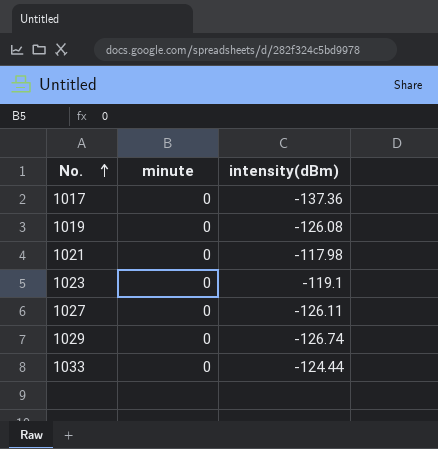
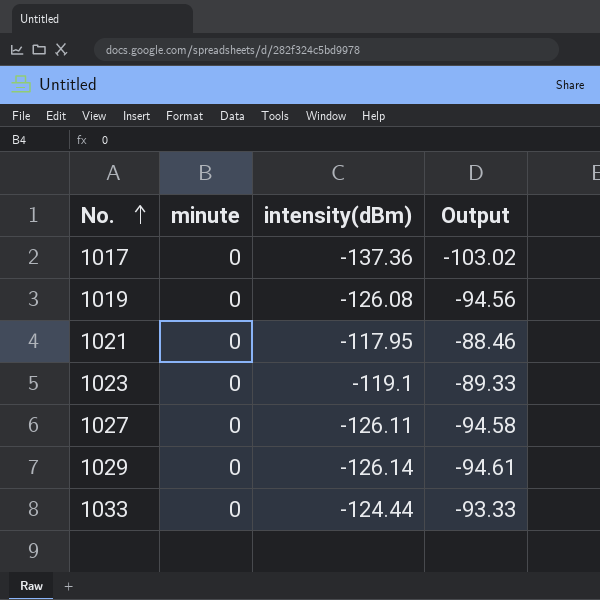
column Output | formula: none -> [intensity(dBm)] * 0.75
1021 | intensity(dBm): -117.98 -> -117.95
1029 | intensity(dBm): -126.74 -> -126.14

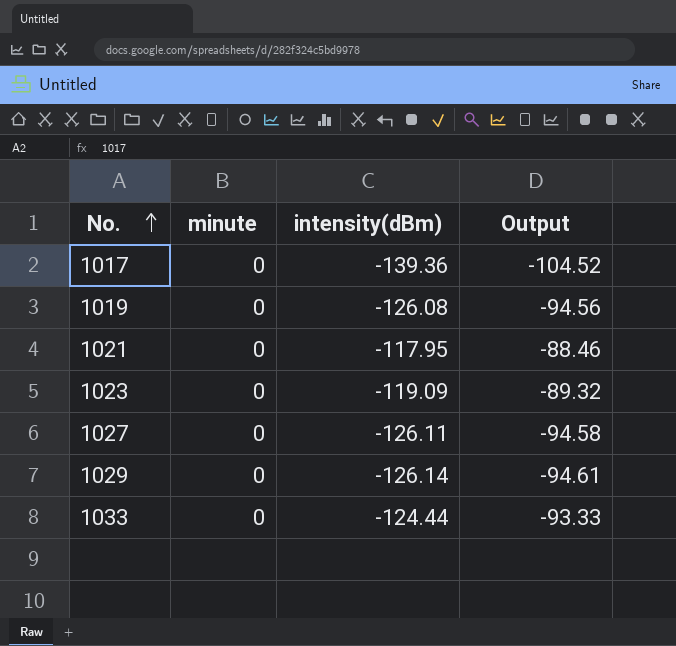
1017 | intensity(dBm): -137.36 -> -139.36
1017 | Output: -103.02 -> -104.52
1023 | intensity(dBm): -119.1 -> -119.09
1023 | Output: -89.33 -> -89.32

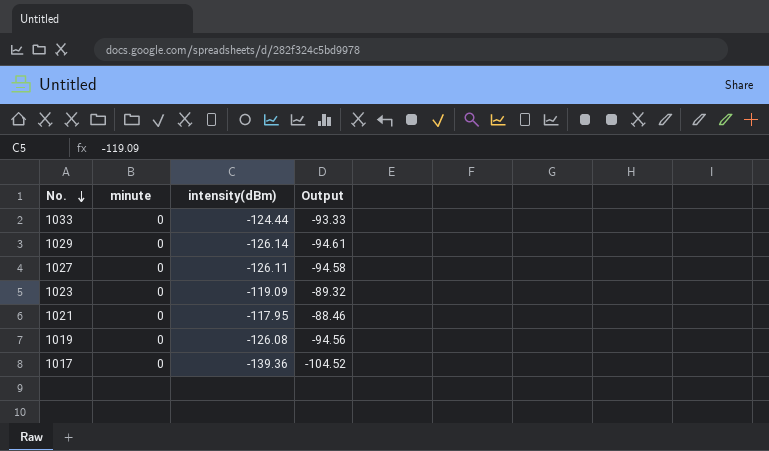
row order: No. ascending -> No. descending

